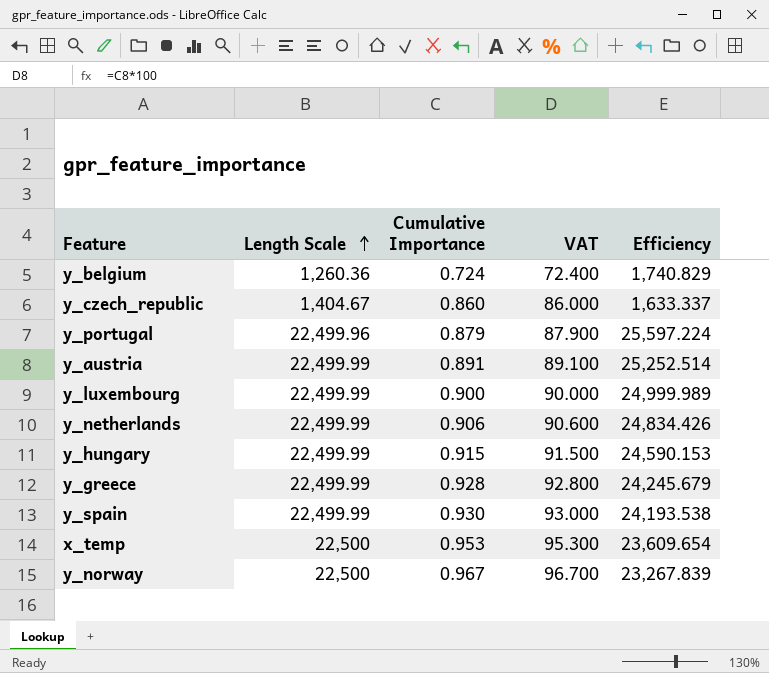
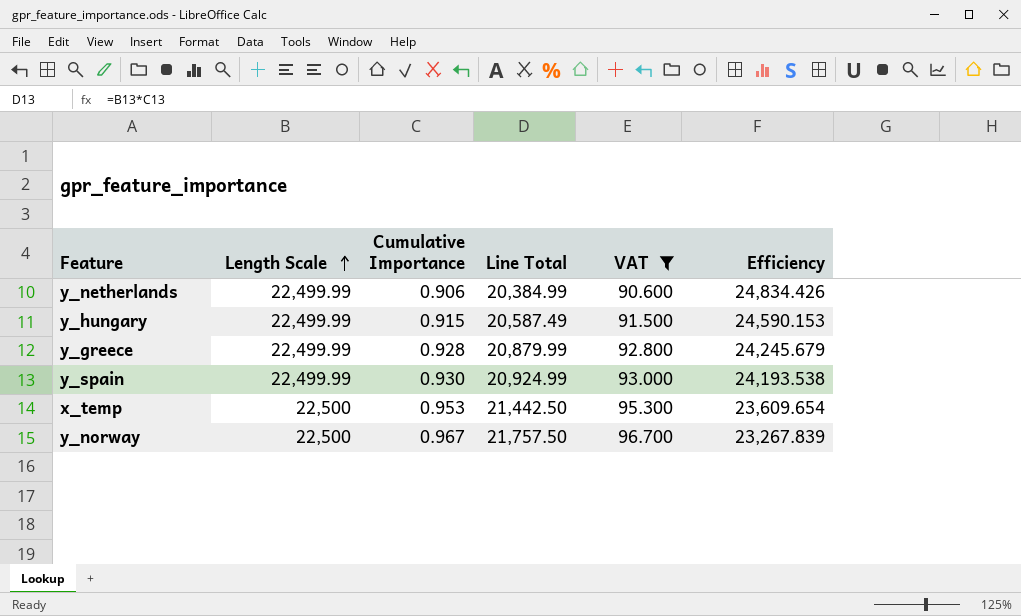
filter: none -> VAT >= 90.600
column Line Total | formula: none -> [Length Scale] * [Cumulative Importance]

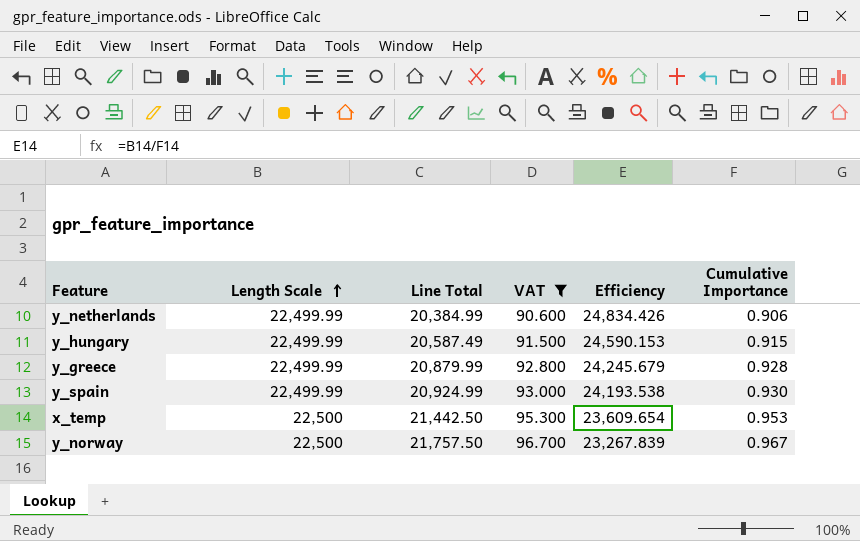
column Cumulative Importance | position: 3 -> 6

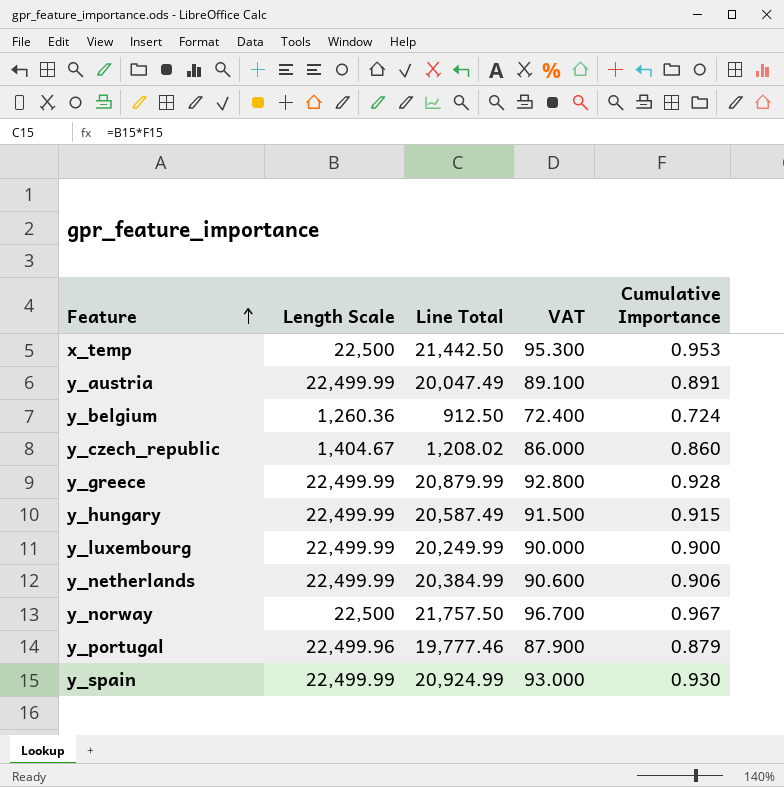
filter: VAT >= 90.600 -> none
row order: Length Scale ascending -> Feature ascending
column Efficiency | formula: [Length Scale] / [Cumulative Importance] -> none

